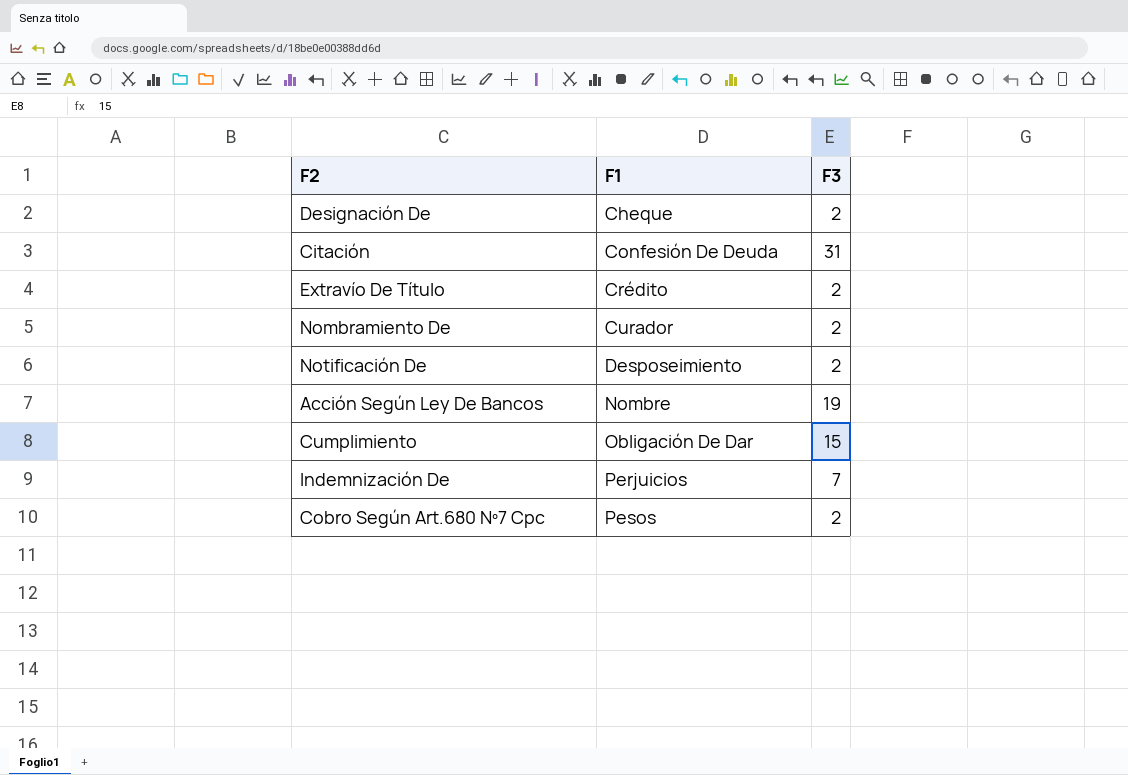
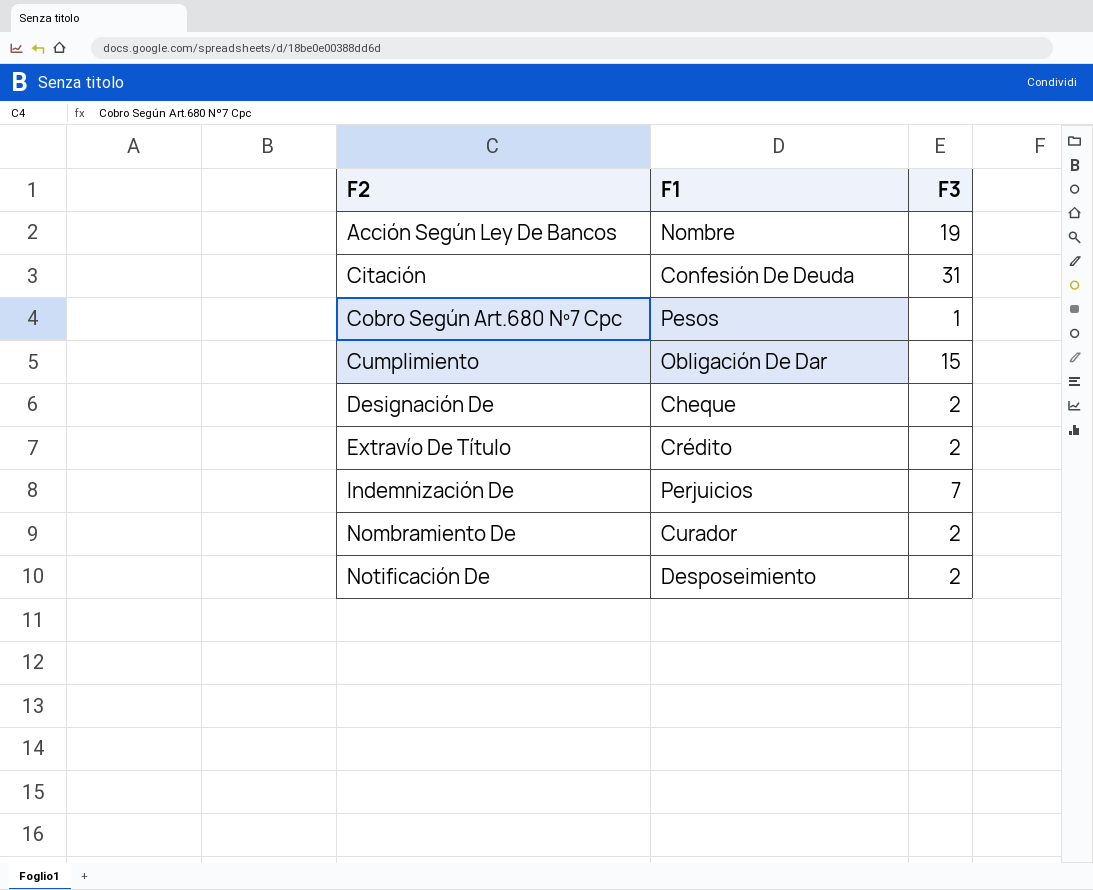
row order: F1 ascending -> F2 ascending
Cobro Según Art.680 Nº7 Cpc | F3: 2 -> 1

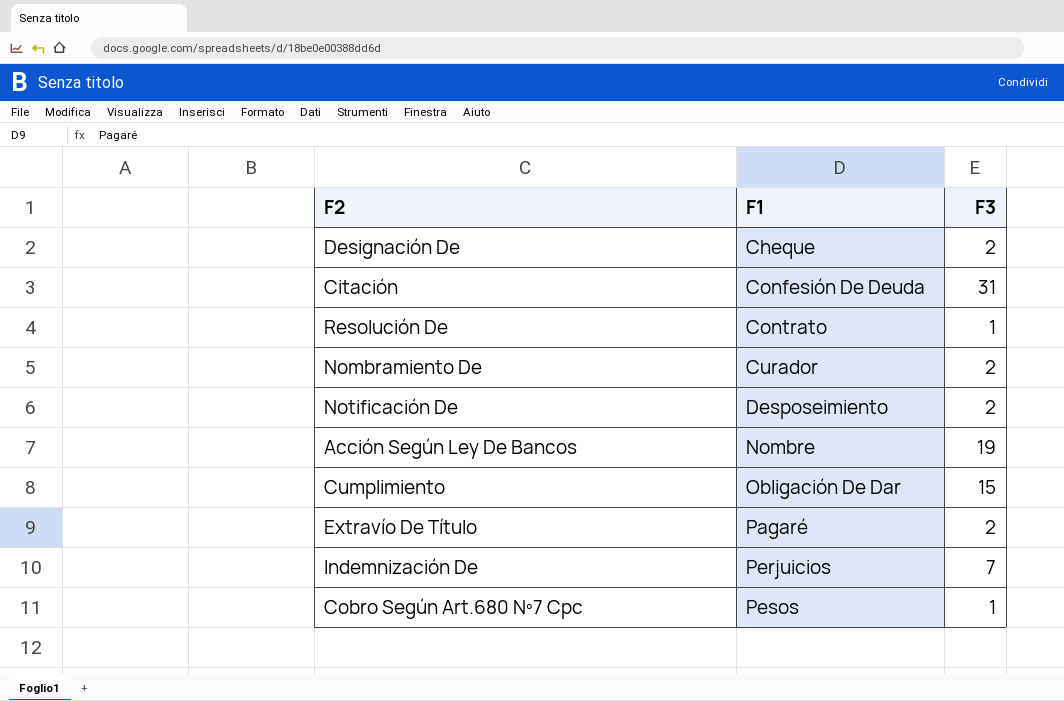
row order: F2 ascending -> F1 ascending
row Resolución De: none -> Contrato | 1
Extravío De Título | F1: Crédito -> Pagaré

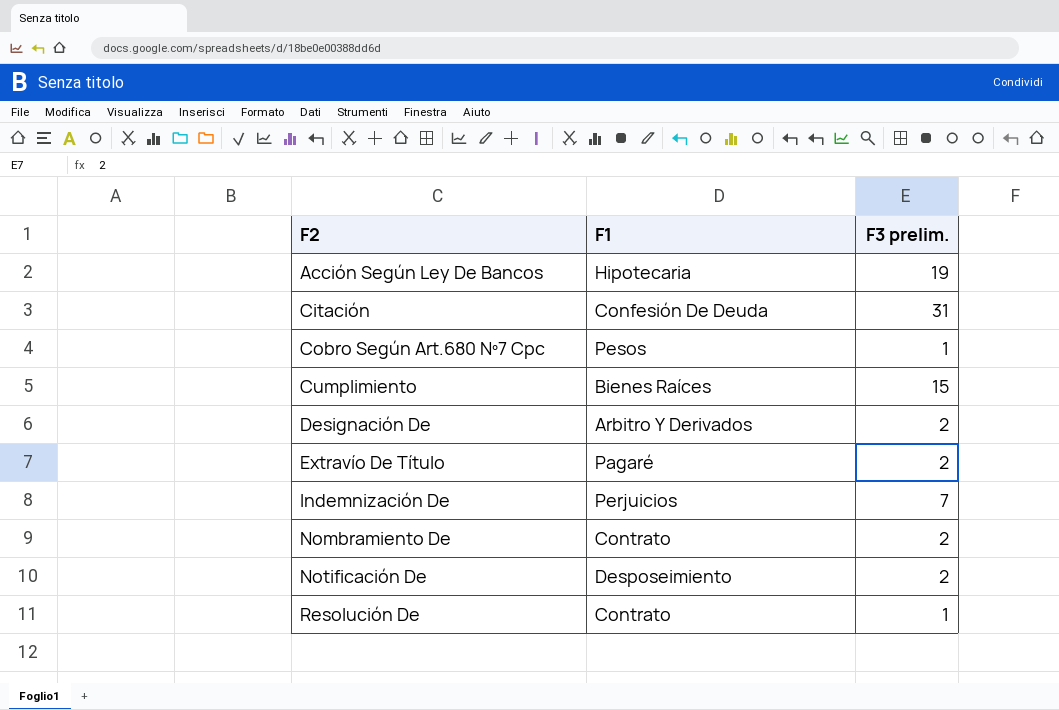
row order: F1 ascending -> F2 ascending
column name: F3 -> F3 prelim.
Acción Según Ley De Bancos | F1: Nombre -> Hipotecaria
Cumplimiento | F1: Obligación De Dar -> Bienes Raíces
Designación De | F1: Cheque -> Arbitro Y Derivados
Nombramiento De | F1: Curador -> Contrato

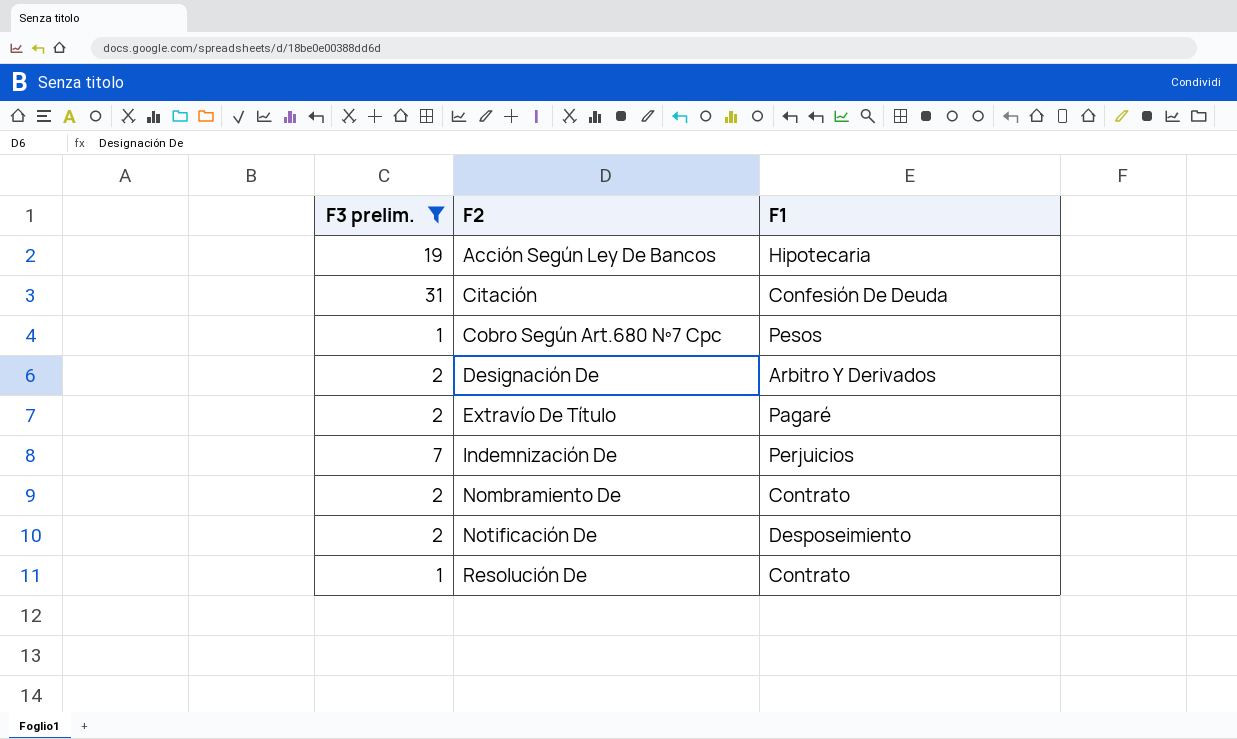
filter: none -> F3 prelim. != 15
column F3 prelim. | position: 3 -> 1

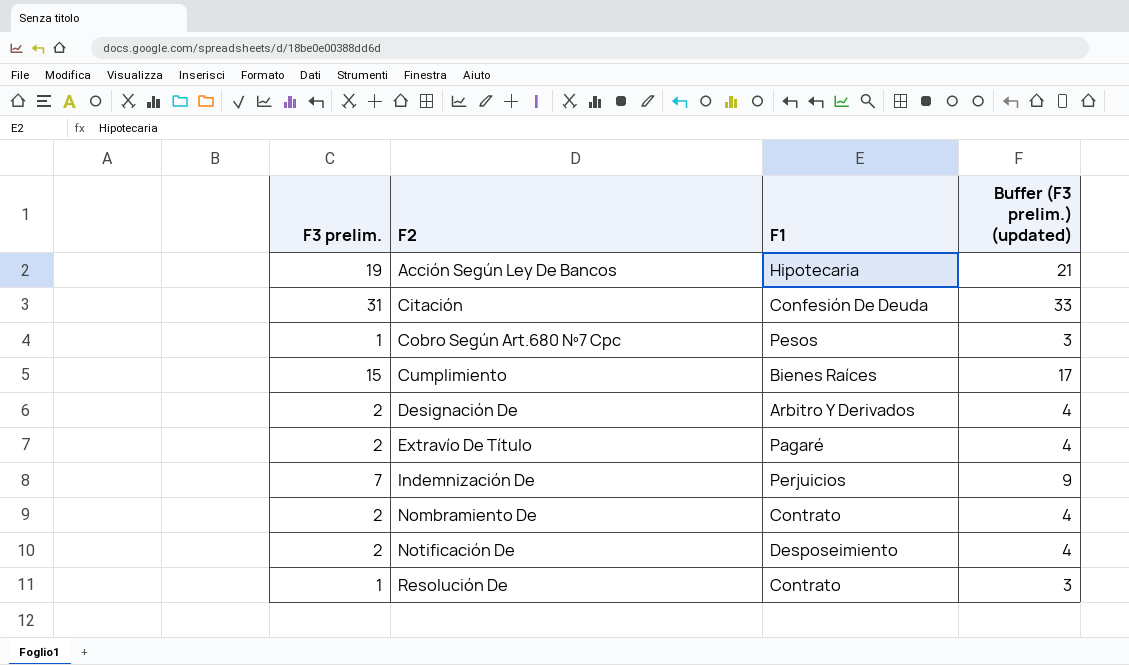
filter: F3 prelim. != 15 -> none
column Buffer (F3 prelim.) (updated) | formula: none -> [F3 prelim.] + 2

